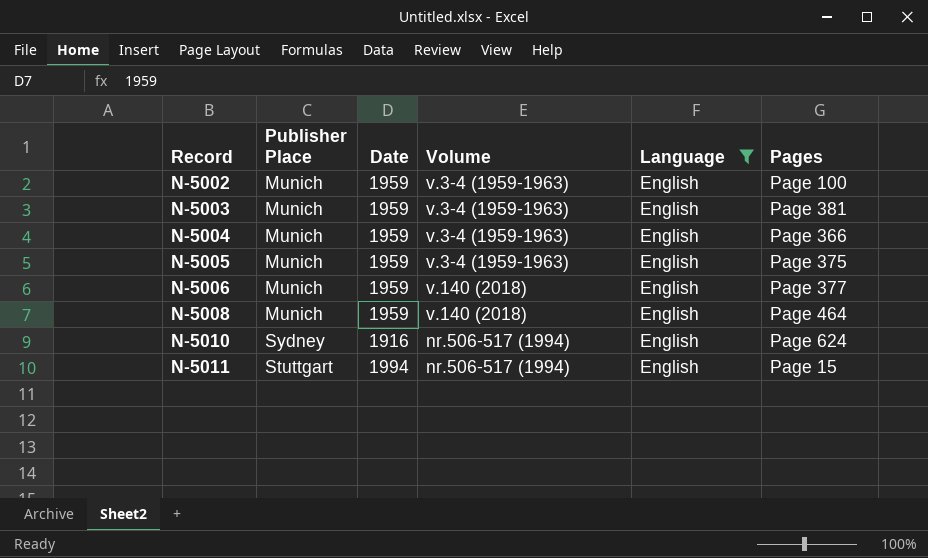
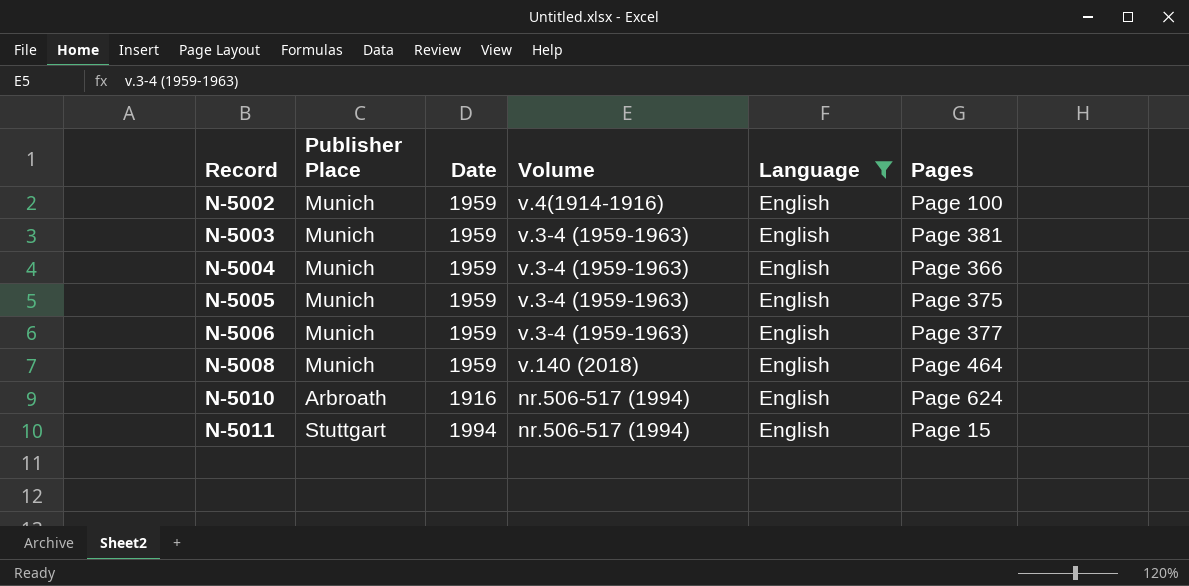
N-5002 | Volume: v.3-4 (1959-1963) -> v.4(1914-1916)
N-5006 | Volume: v.140 (2018) -> v.3-4 (1959-1963)
N-5010 | Publisher Place: Sydney -> Arbroath

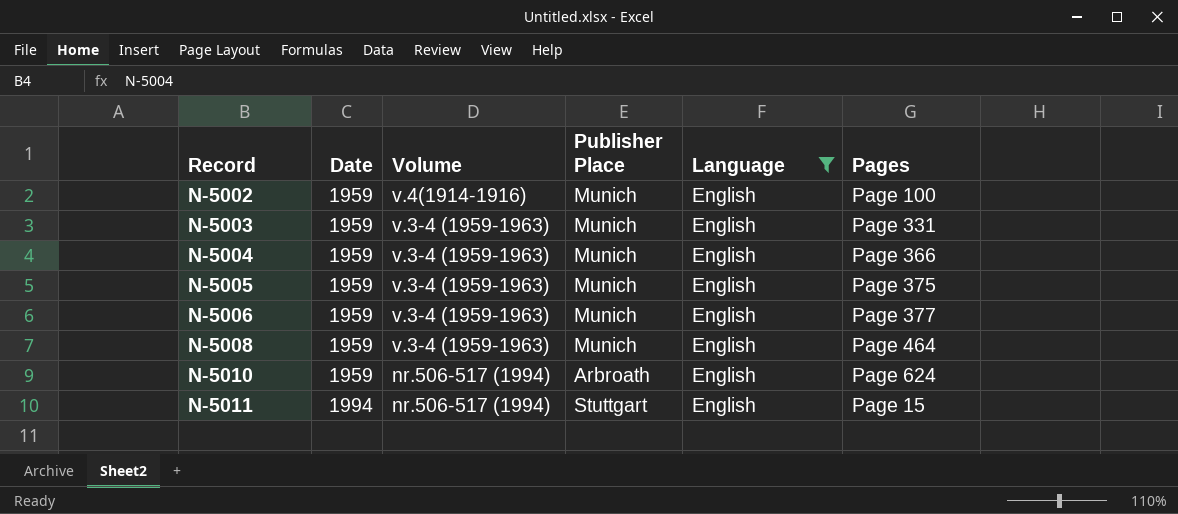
column Publisher Place | position: 2 -> 4
N-5003 | Pages: Page 381 -> Page 331
N-5008 | Volume: v.140 (2018) -> v.3-4 (1959-1963)
N-5010 | Date: 1916 -> 1959

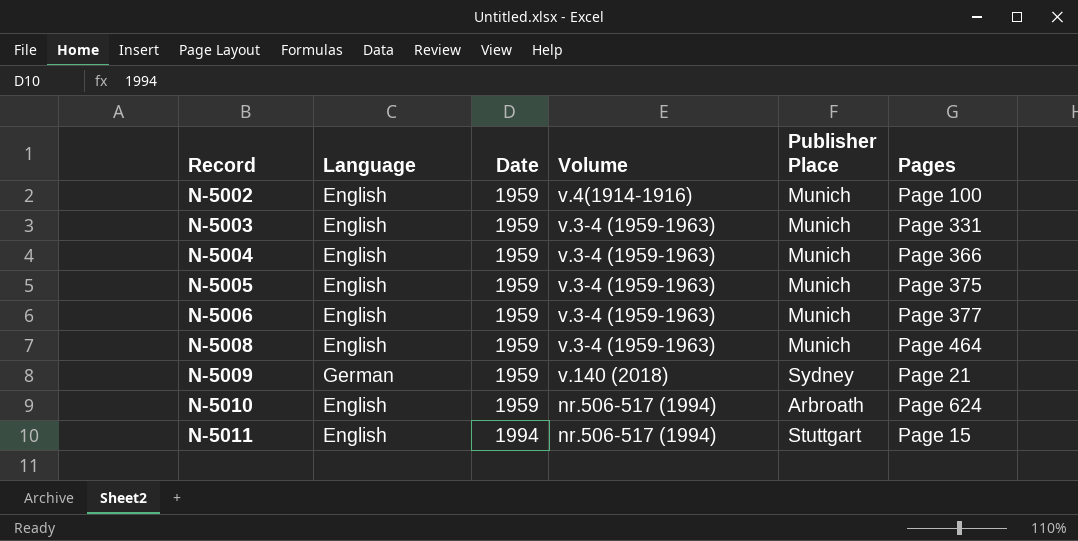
filter: Language = English -> none
column Language | position: 5 -> 2

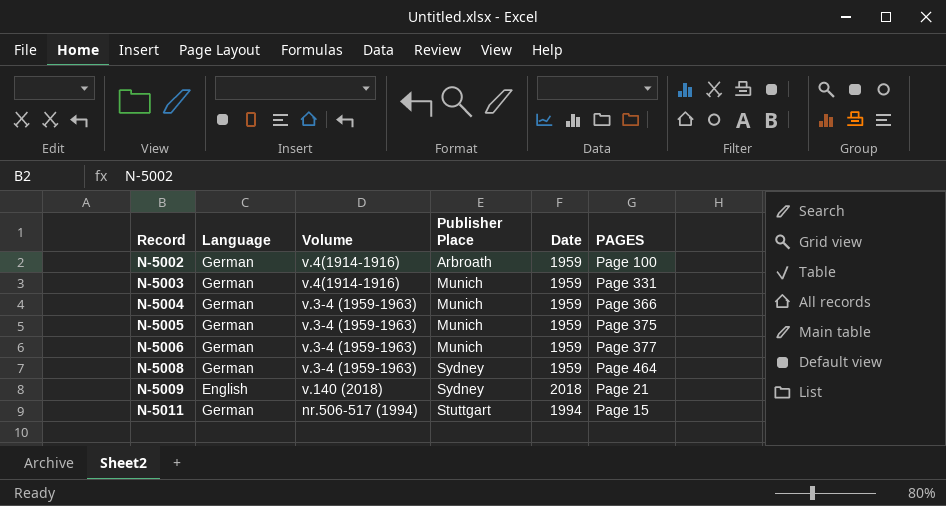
column Date | position: 3 -> 5
column name: Pages -> PAGES
row N-5010: English | 1959 | nr.506-517 (1994) | Arbroath | Page 624 -> none
N-5002 | Language: English -> German
N-5002 | Publisher Place: Munich -> Arbroath
N-5003 | Language: English -> German
N-5003 | Volume: v.3-4 (1959-1963) -> v.4(1914-1916)
N-5004 | Language: English -> German
N-5005 | Language: English -> German
N-5006 | Language: English -> German
N-5008 | Language: English -> German
N-5008 | Publisher Place: Munich -> Sydney
N-5009 | Language: German -> English
N-5009 | Date: 1959 -> 2018
N-5011 | Language: English -> German

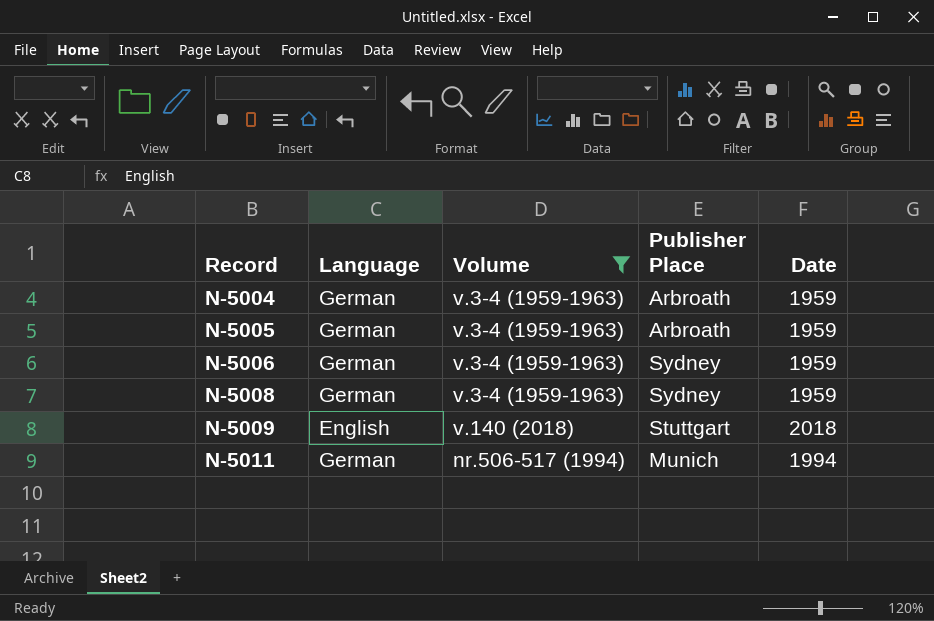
filter: none -> Volume != v.4(1914-1916)
column PAGES | position: 6 -> none
N-5004 | Publisher Place: Munich -> Arbroath
N-5005 | Publisher Place: Munich -> Arbroath
N-5006 | Publisher Place: Munich -> Sydney
N-5009 | Publisher Place: Sydney -> Stuttgart
N-5011 | Publisher Place: Stuttgart -> Munich

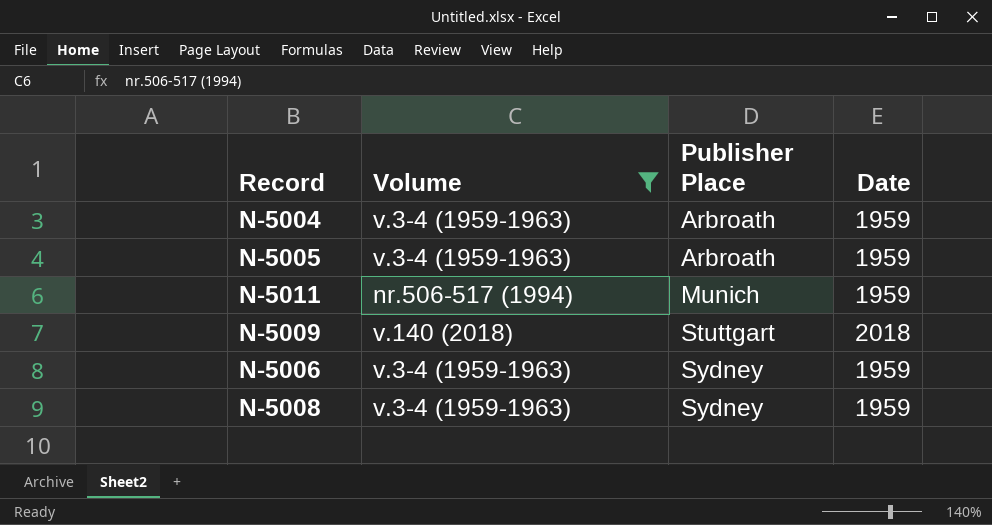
row order: Record ascending -> Publisher Place ascending
column Language | position: 2 -> none
N-5011 | Date: 1994 -> 1959

